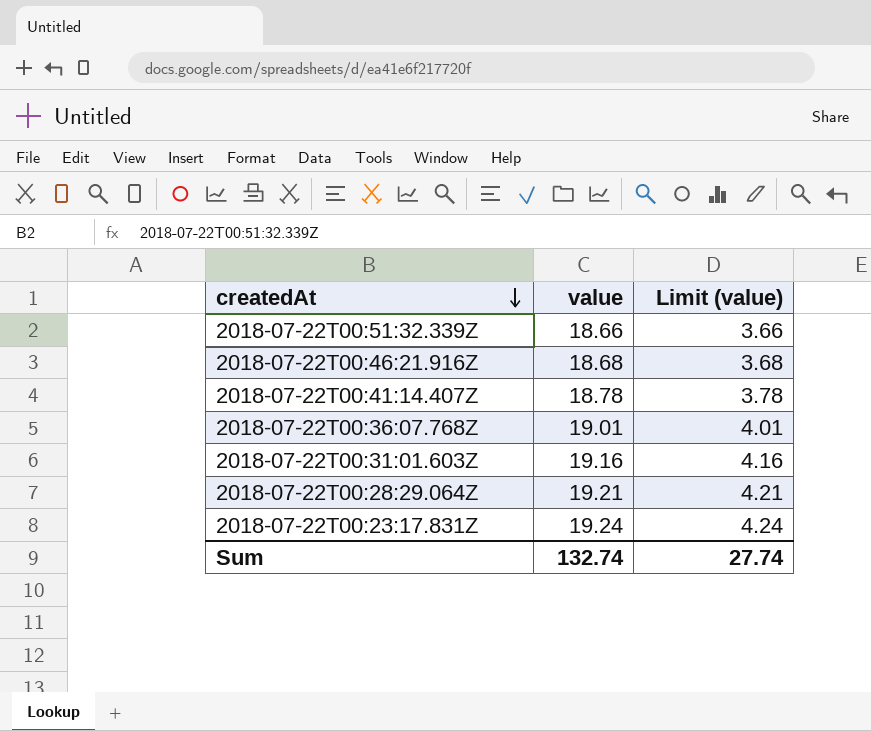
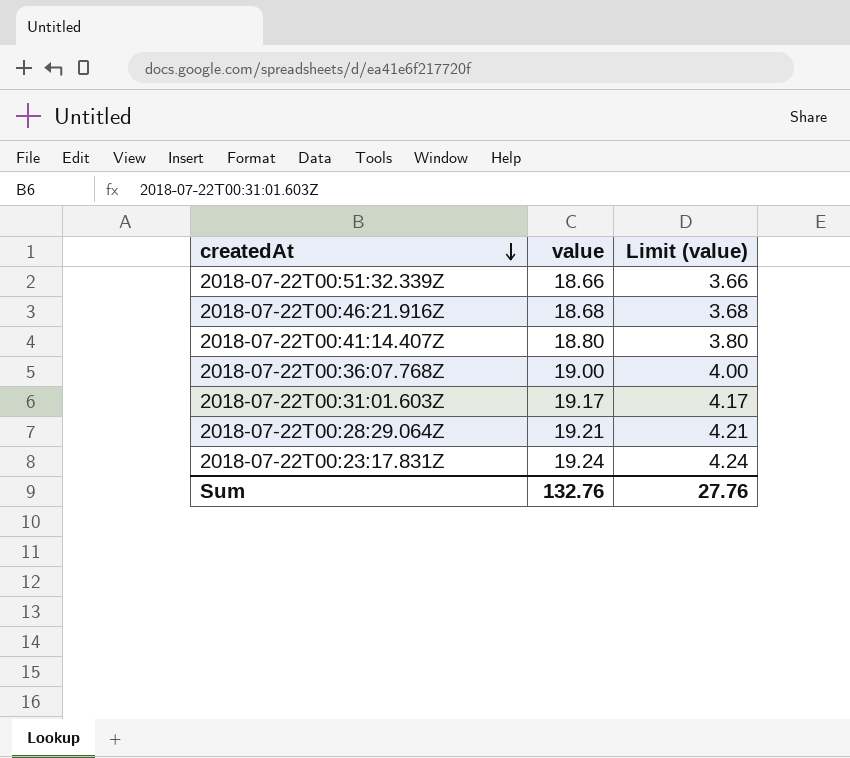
2018-07-22T00:41:14.407Z | value: 18.78 -> 18.80
2018-07-22T00:41:14.407Z | Limit (value): 3.78 -> 3.80
2018-07-22T00:36:07.768Z | value: 19.01 -> 19.00
2018-07-22T00:36:07.768Z | Limit (value): 4.01 -> 4.00
2018-07-22T00:31:01.603Z | value: 19.16 -> 19.17
2018-07-22T00:31:01.603Z | Limit (value): 4.16 -> 4.17
Sum | value: 132.74 -> 132.76
Sum | Limit (value): 27.74 -> 27.76

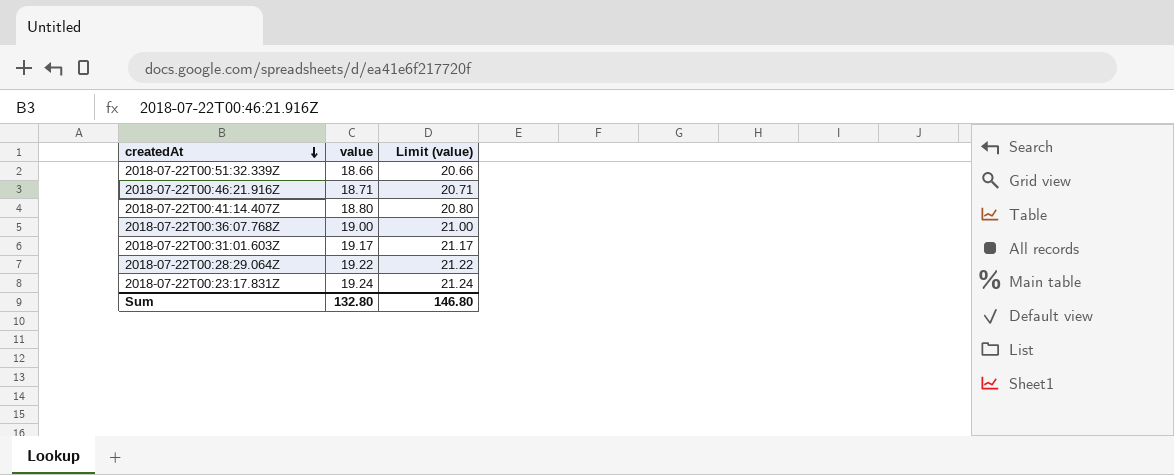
column Limit (value) | formula: [value] - 15 -> [value] + 2
2018-07-22T00:46:21.916Z | value: 18.68 -> 18.71
2018-07-22T00:28:29.064Z | value: 19.21 -> 19.22
Sum | value: 132.76 -> 132.80
Sum | Limit (value): 27.76 -> 146.80

